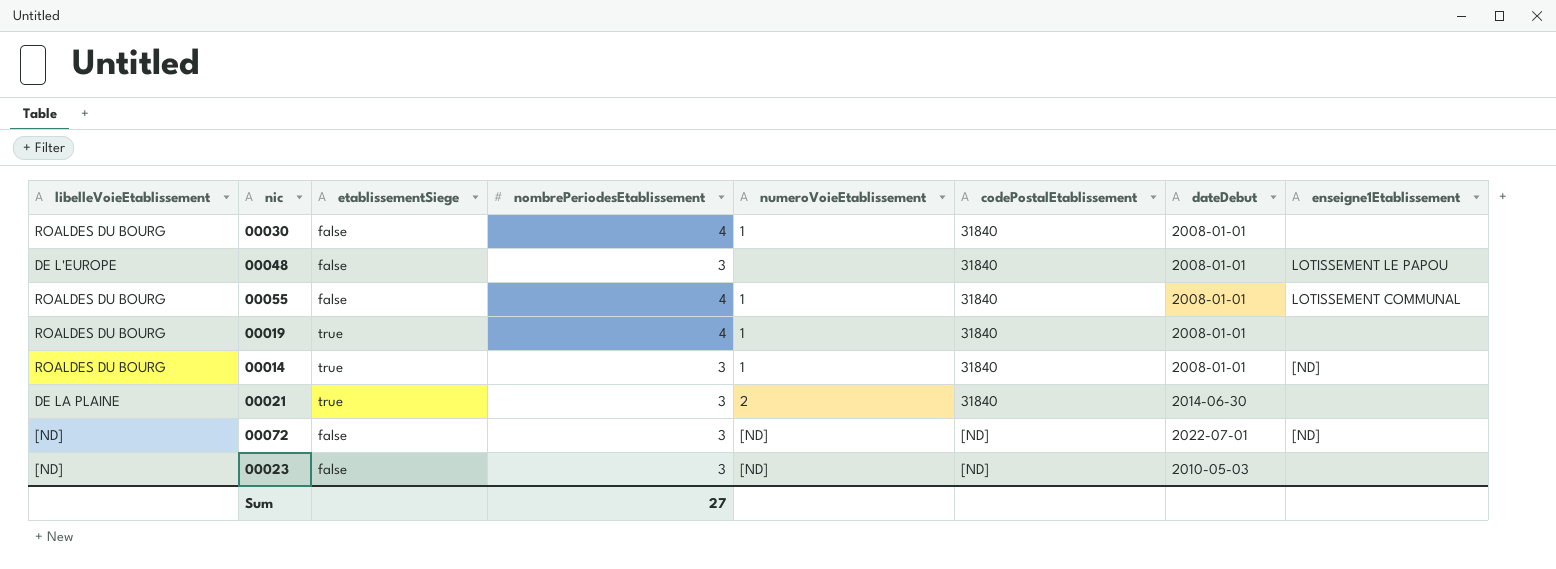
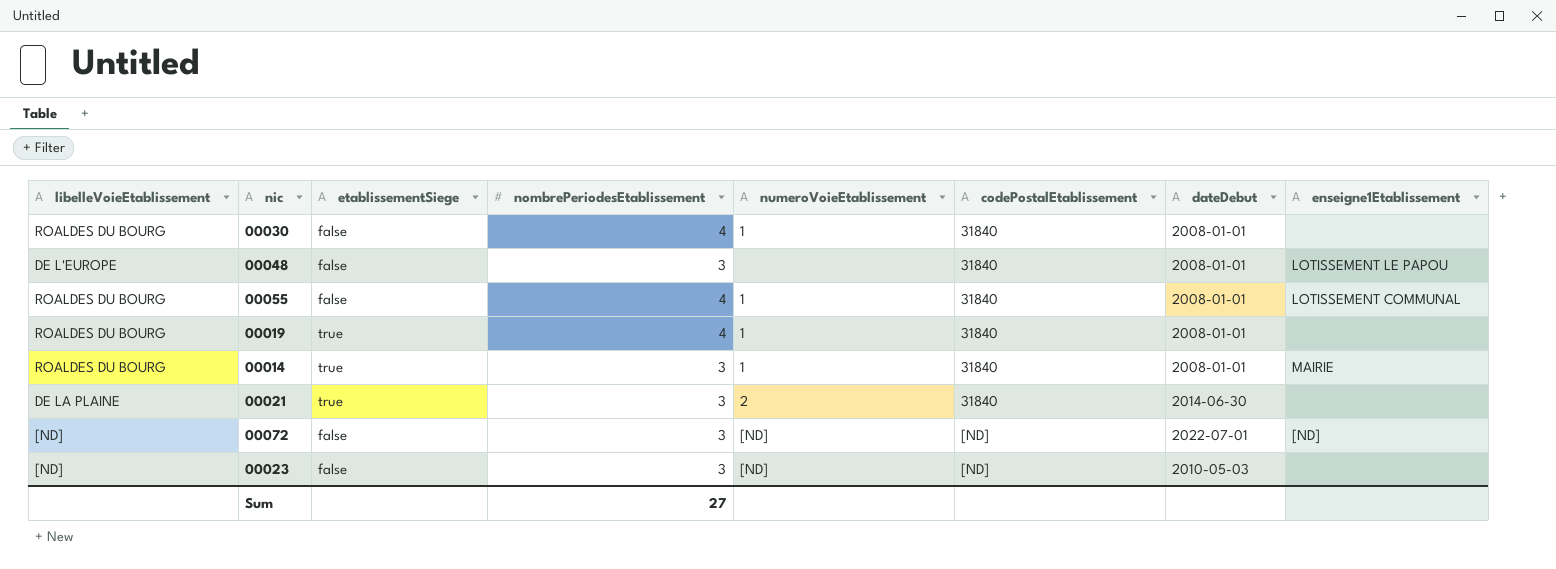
00014 | enseigne1Etablissement: [ND] -> MAIRIE

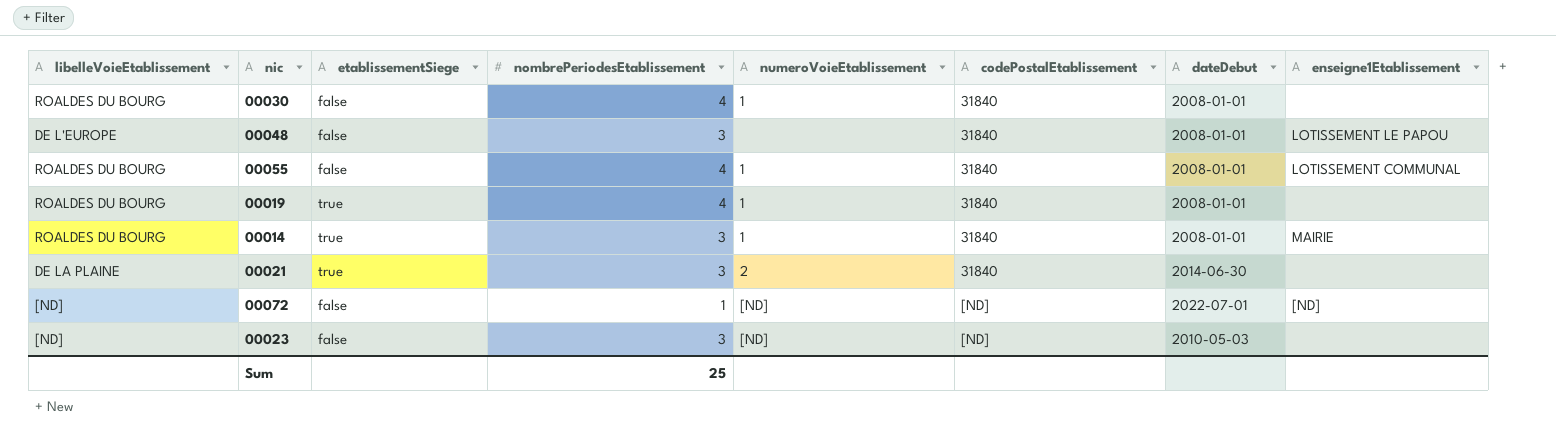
00072 | nombrePeriodesEtablissement: 3 -> 1
Sum | nombrePeriodesEtablissement: 27 -> 25

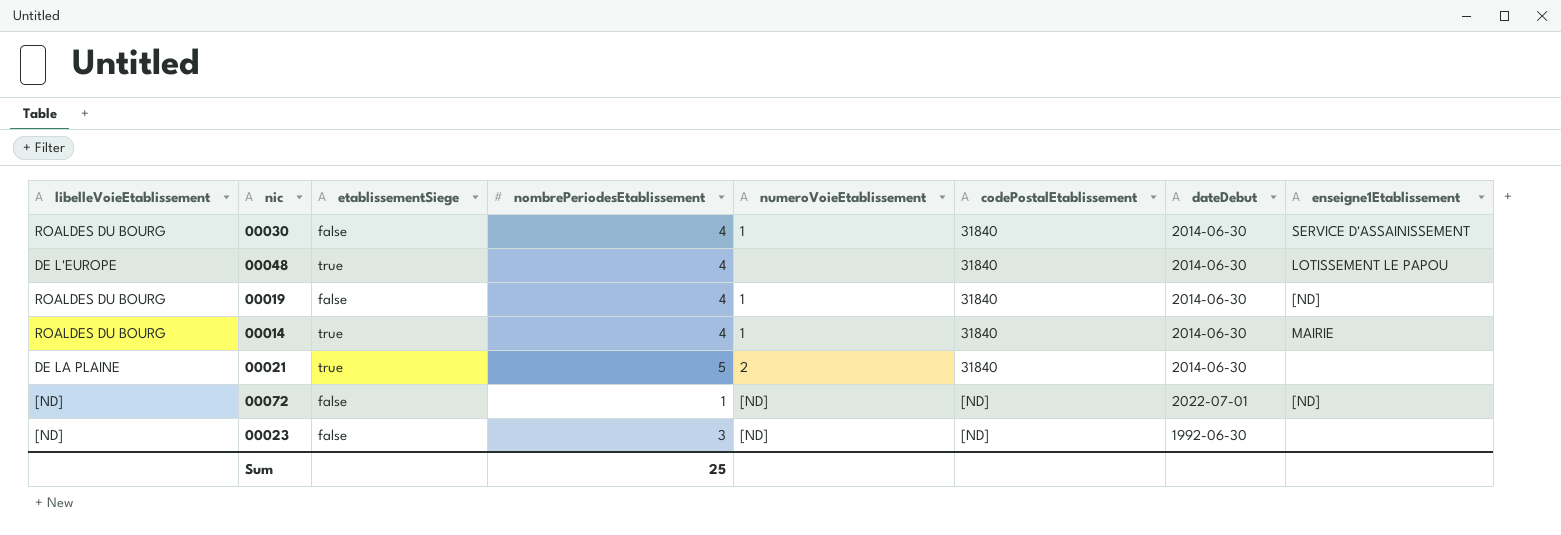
row 00055: ROALDES DU BOURG | false | 4 | 1 | 31840 | 2008-01-01 | LOTISSEMENT COMMUNAL -> none
00030 | dateDebut: 2008-01-01 -> 2014-06-30
00030 | enseigne1Etablissement: none -> SERVICE D'ASSAINISSEMENT
00048 | etablissementSiege: false -> true
00048 | nombrePeriodesEtablissement: 3 -> 4
00048 | dateDebut: 2008-01-01 -> 2014-06-30
00019 | etablissementSiege: true -> false
00019 | dateDebut: 2008-01-01 -> 2014-06-30
00019 | enseigne1Etablissement: none -> [ND]
00014 | nombrePeriodesEtablissement: 3 -> 4
00014 | dateDebut: 2008-01-01 -> 2014-06-30
00021 | nombrePeriodesEtablissement: 3 -> 5
00023 | dateDebut: 2010-05-03 -> 1992-06-30

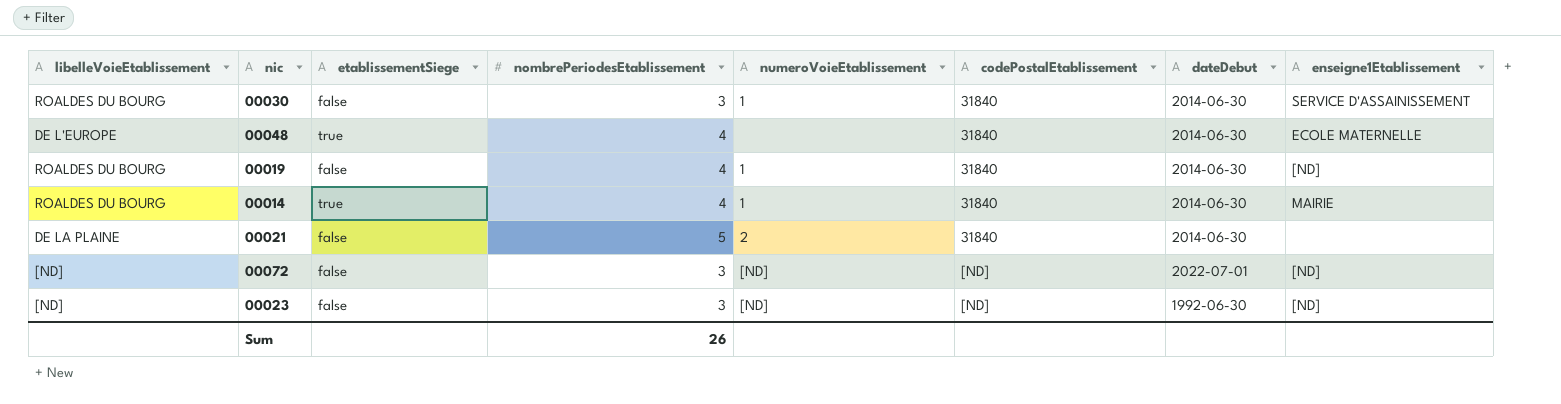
00030 | nombrePeriodesEtablissement: 4 -> 3
00048 | enseigne1Etablissement: LOTISSEMENT LE PAPOU -> ECOLE MATERNELLE
00021 | etablissementSiege: true -> false
00072 | nombrePeriodesEtablissement: 1 -> 3
00023 | enseigne1Etablissement: none -> [ND]
Sum | nombrePeriodesEtablissement: 25 -> 26

